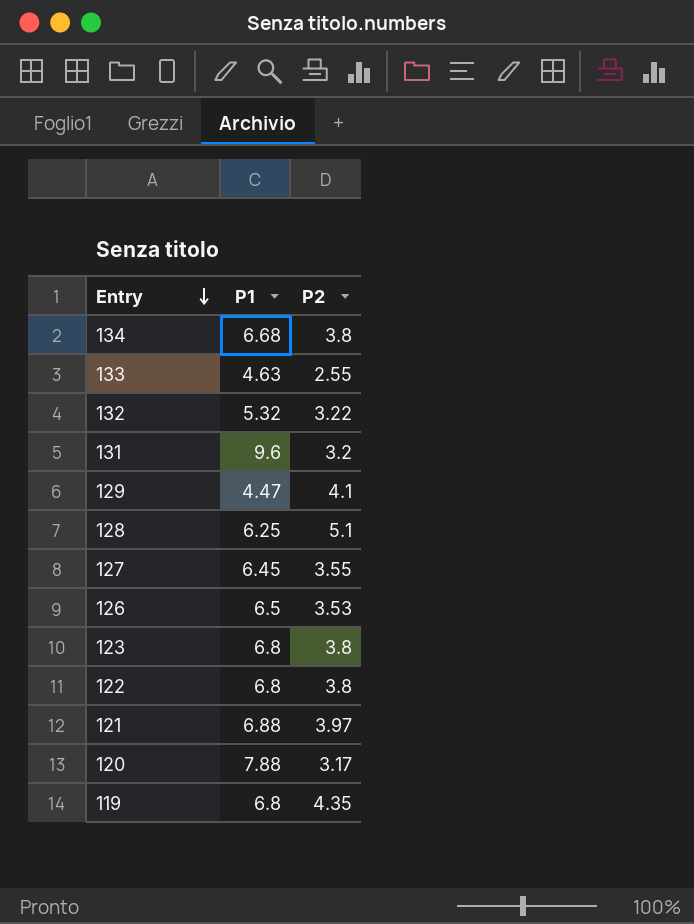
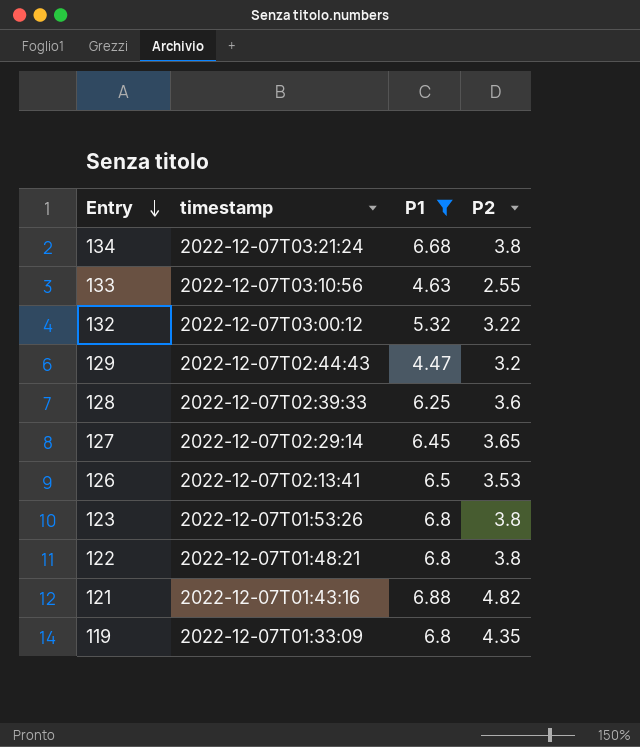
filter: none -> P1 <= 6.88
column timestamp | position: none -> 2
129 | P2: 4.1 -> 3.2
128 | P2: 5.1 -> 3.6
127 | P2: 3.55 -> 3.65
121 | P2: 3.97 -> 4.82

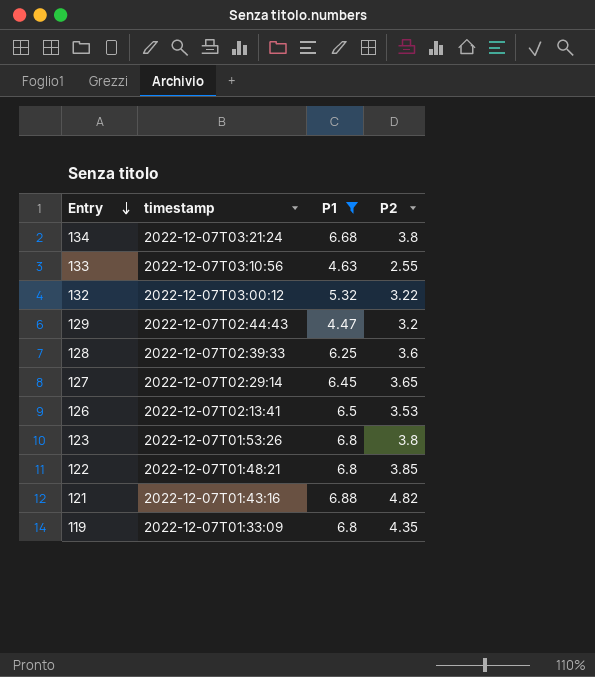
122 | P2: 3.8 -> 3.85

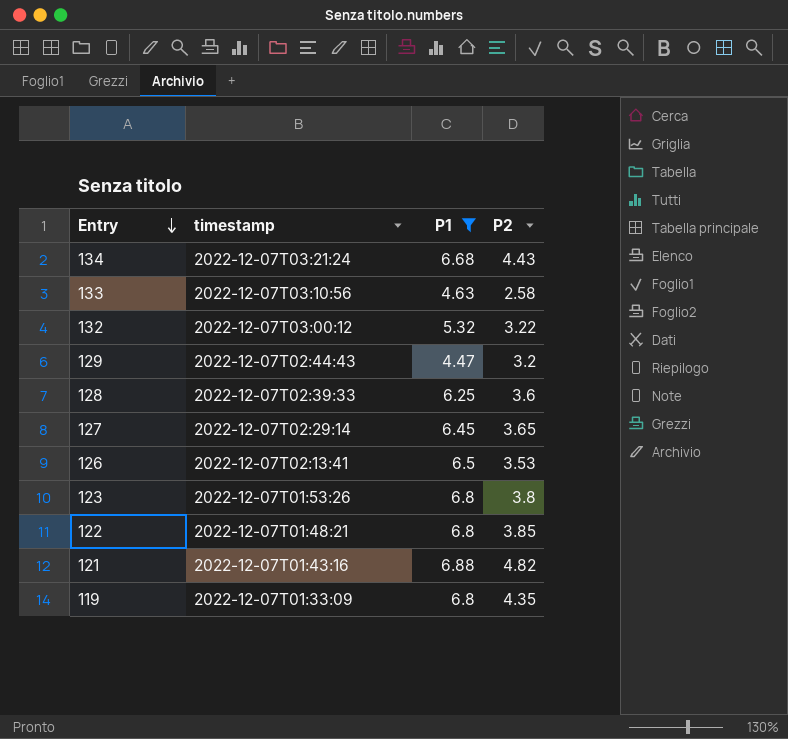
134 | P2: 3.8 -> 4.43
133 | P2: 2.55 -> 2.58

